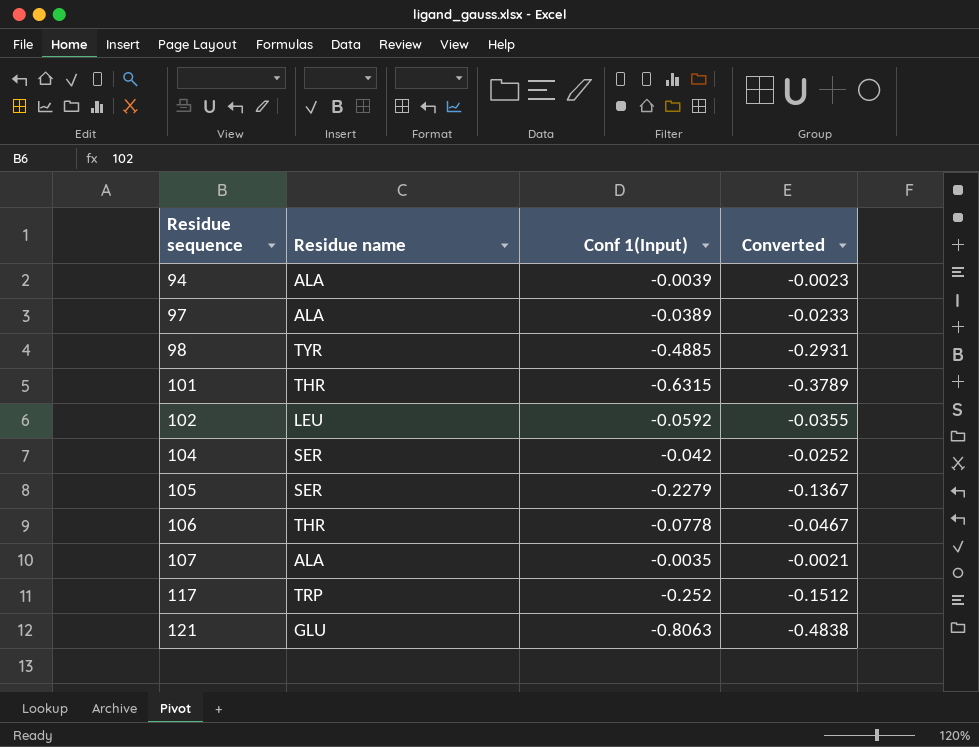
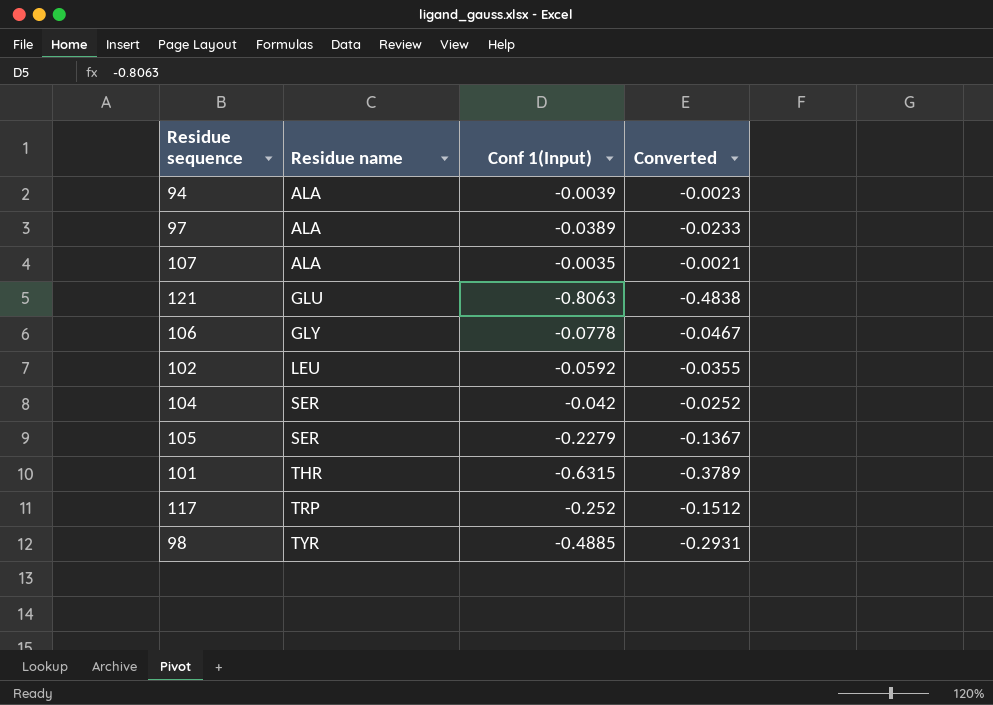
row order: Residue sequence ascending -> Residue name ascending
106 | Residue name: THR -> GLY

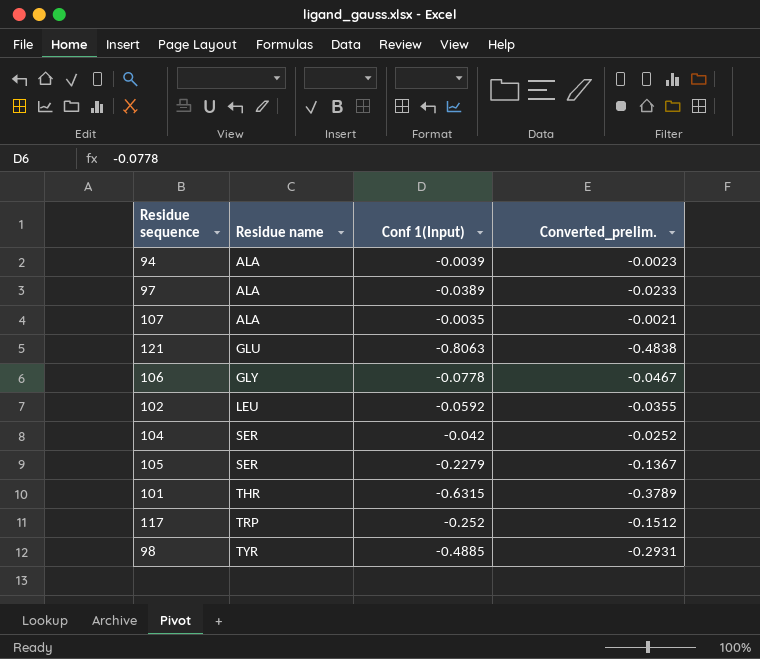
column name: Converted -> Converted_prelim.

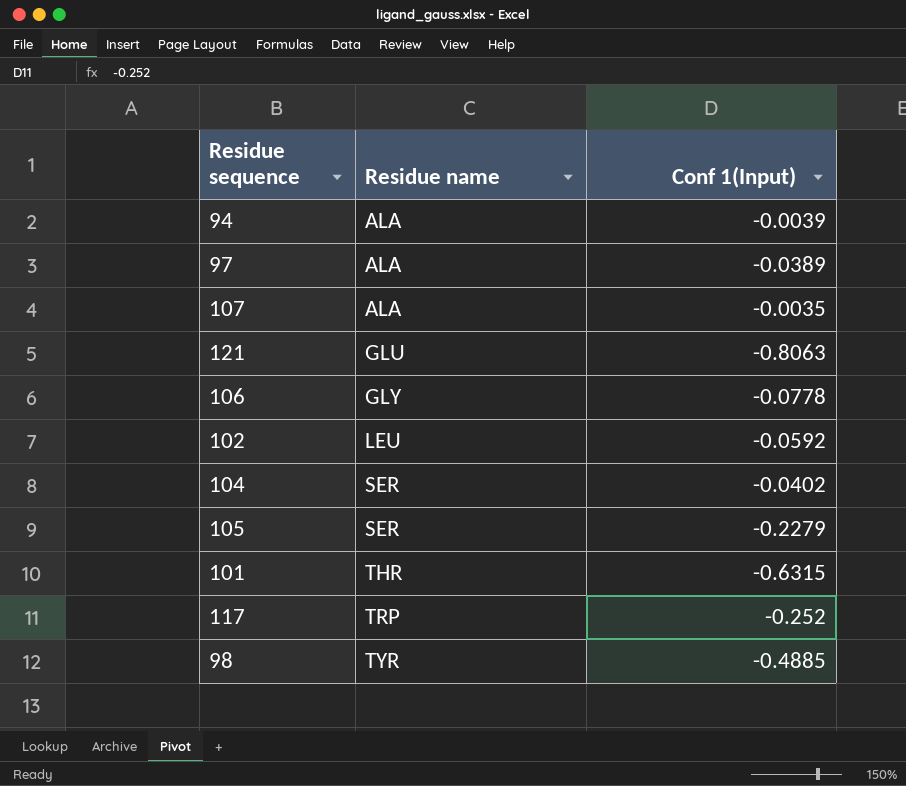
column Converted_prelim. | formula: [Conf 1(Input)] * 0.6 -> none
104 | Conf 1(Input): -0.042 -> -0.0402

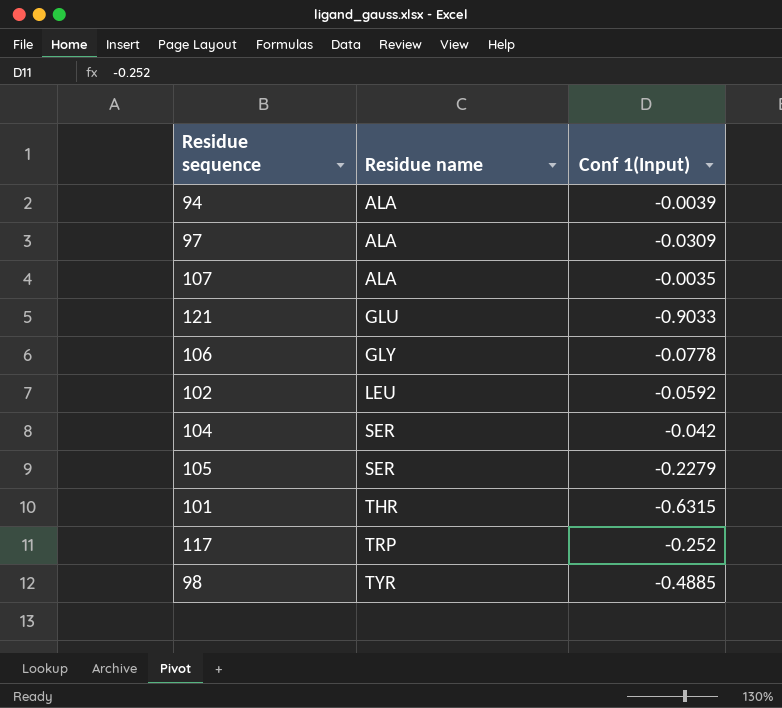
97 | Conf 1(Input): -0.0389 -> -0.0309
121 | Conf 1(Input): -0.8063 -> -0.9033
104 | Conf 1(Input): -0.0402 -> -0.042

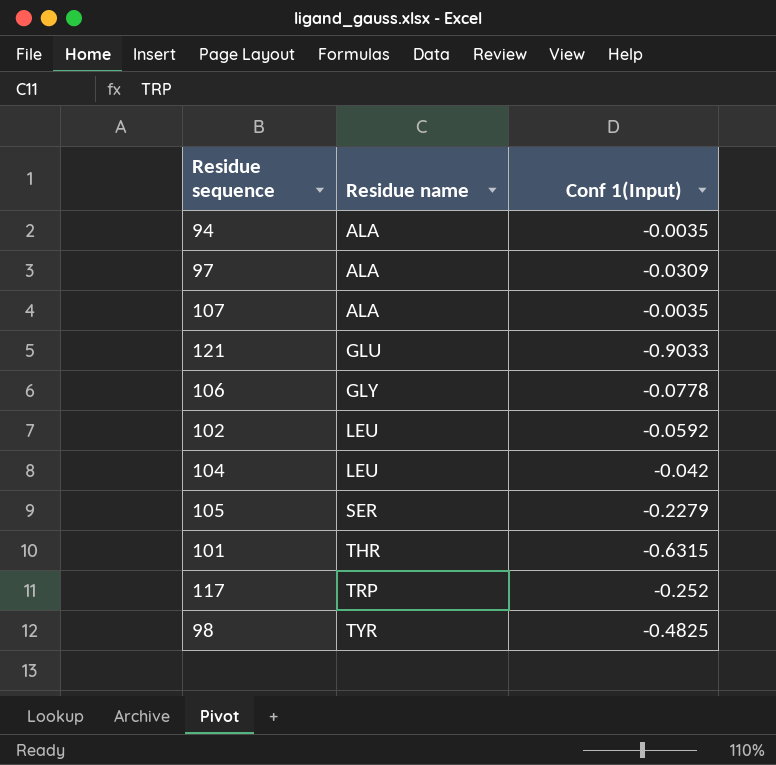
94 | Conf 1(Input): -0.0039 -> -0.0035
104 | Residue name: SER -> LEU
98 | Conf 1(Input): -0.4885 -> -0.4825

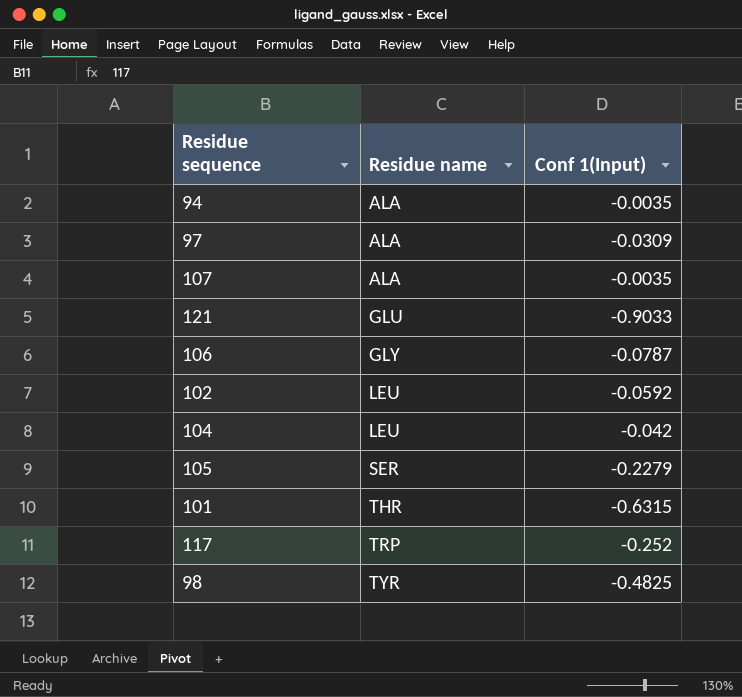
106 | Conf 1(Input): -0.0778 -> -0.0787

